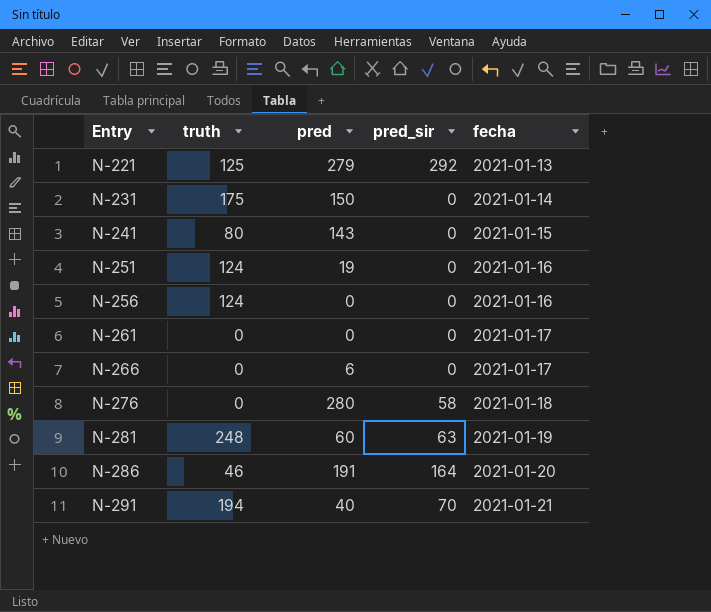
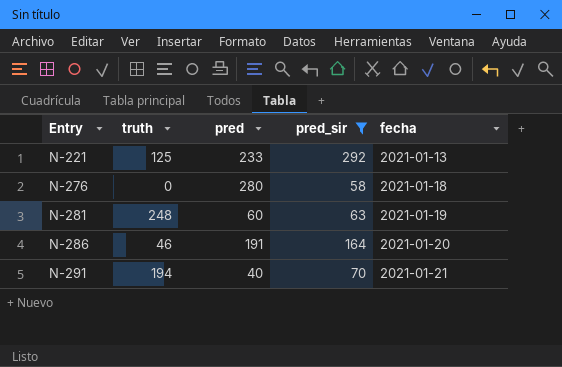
filter: none -> pred_sir != 0
N-221 | pred: 279 -> 233

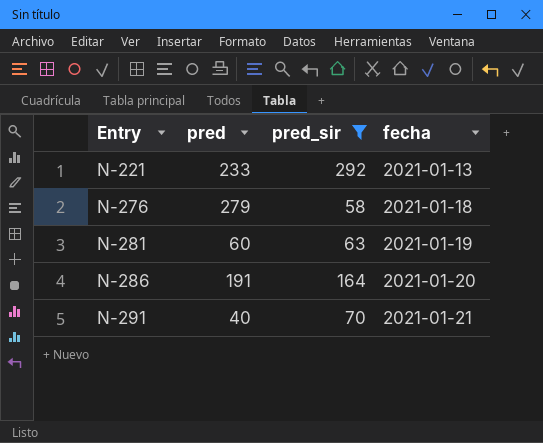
column truth | position: 2 -> none
N-276 | pred: 280 -> 279

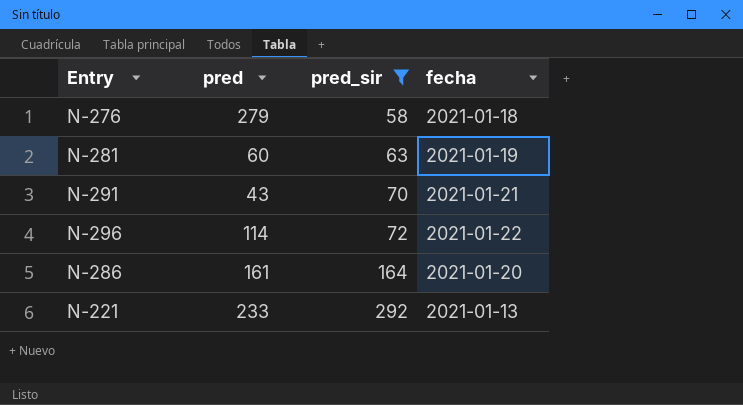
row order: Entry ascending -> pred_sir ascending
N-291 | pred: 40 -> 43
row N-296: none -> 114 | 72 | 2021-01-22
N-286 | pred: 191 -> 161

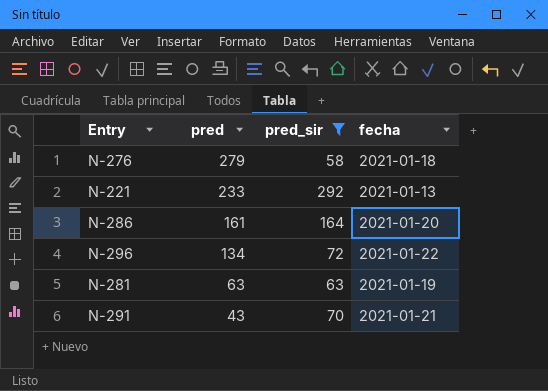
row order: pred_sir ascending -> pred descending
N-296 | pred: 114 -> 134
N-281 | pred: 60 -> 63

